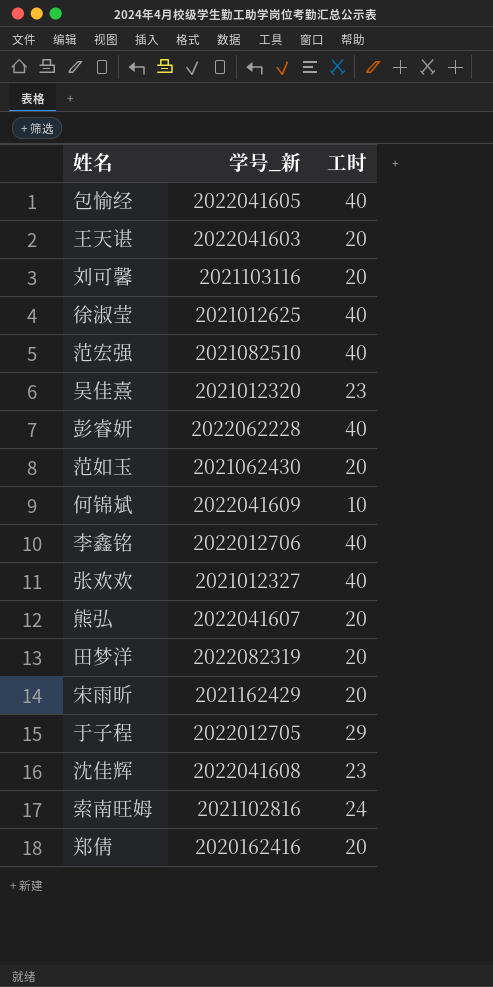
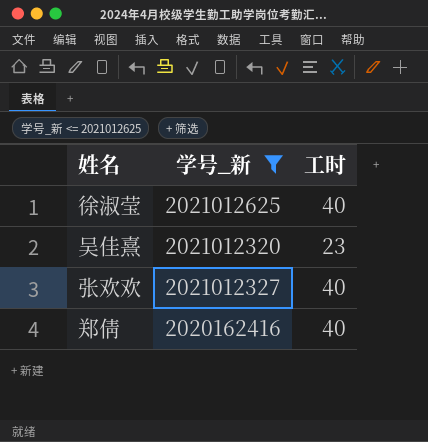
filter: none -> 学号_新 <= 2021012625
郑倩 | 工时: 20 -> 40

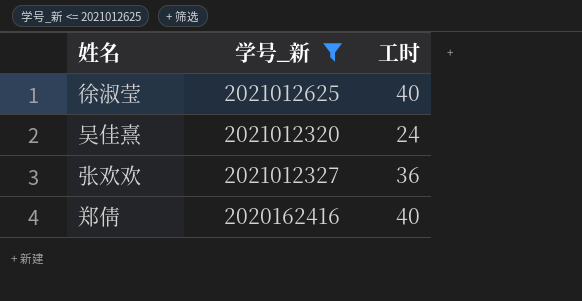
吴佳熹 | 工时: 23 -> 24
张欢欢 | 工时: 40 -> 36

